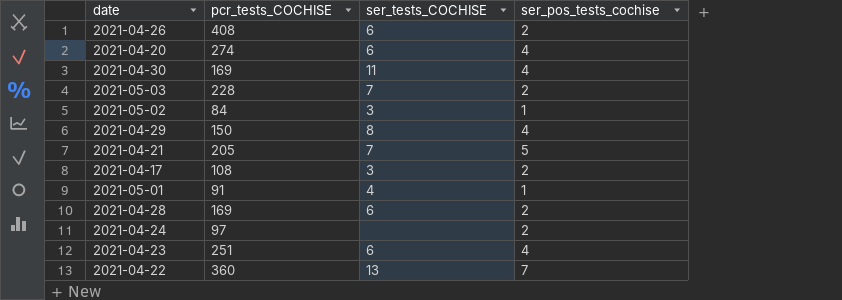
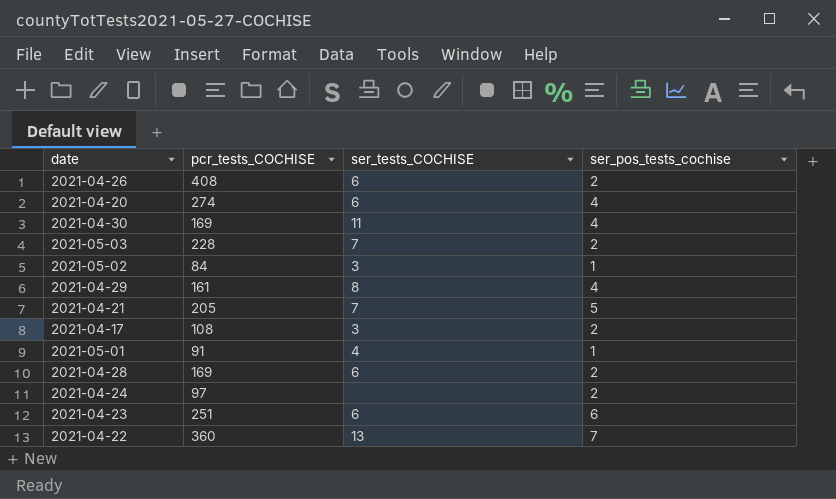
2021-04-29 | pcr_tests_COCHISE: 150 -> 161
2021-04-23 | ser_pos_tests_cochise: 4 -> 6

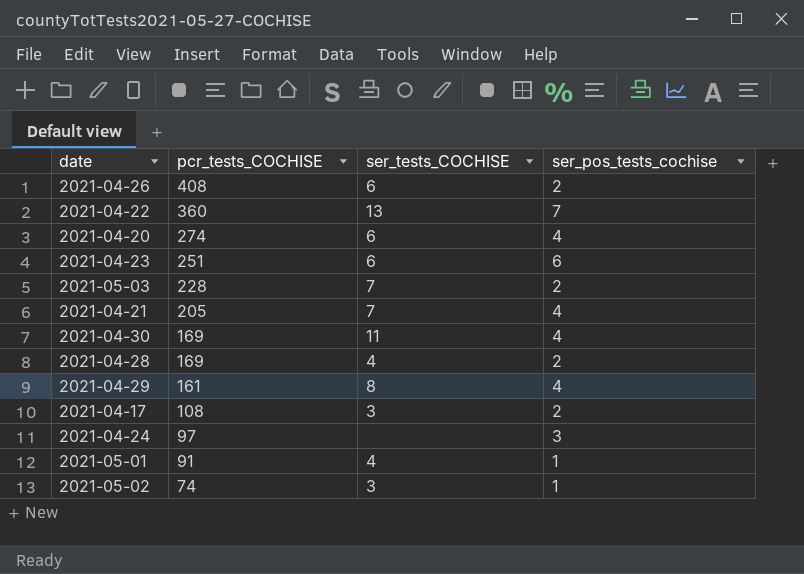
row order: none -> pcr_tests_COCHISE descending
2021-04-21 | ser_pos_tests_cochise: 5 -> 4
2021-04-28 | ser_tests_COCHISE: 6 -> 4
2021-04-24 | ser_pos_tests_cochise: 2 -> 3
2021-05-02 | pcr_tests_COCHISE: 84 -> 74

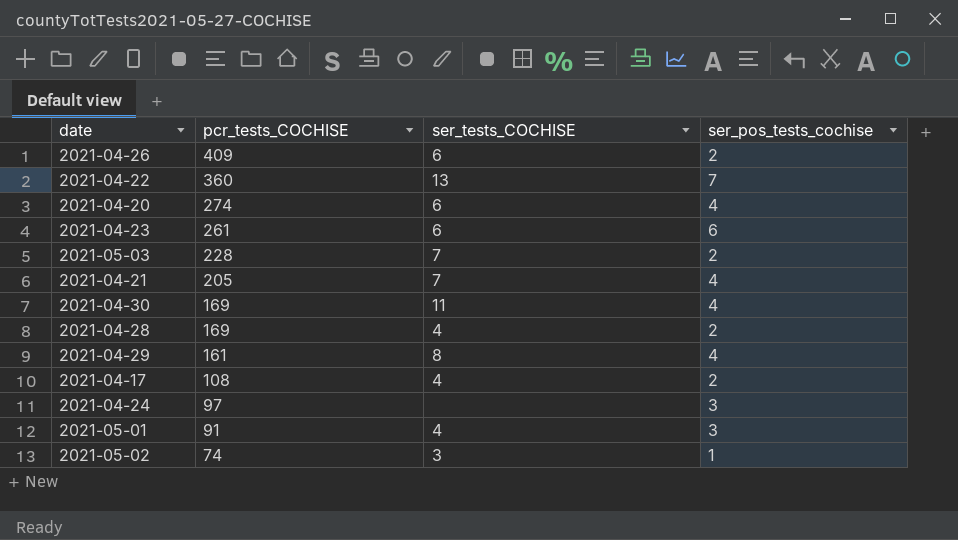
2021-04-26 | pcr_tests_COCHISE: 408 -> 409
2021-04-23 | pcr_tests_COCHISE: 251 -> 261
2021-04-17 | ser_tests_COCHISE: 3 -> 4
2021-05-01 | ser_pos_tests_cochise: 1 -> 3

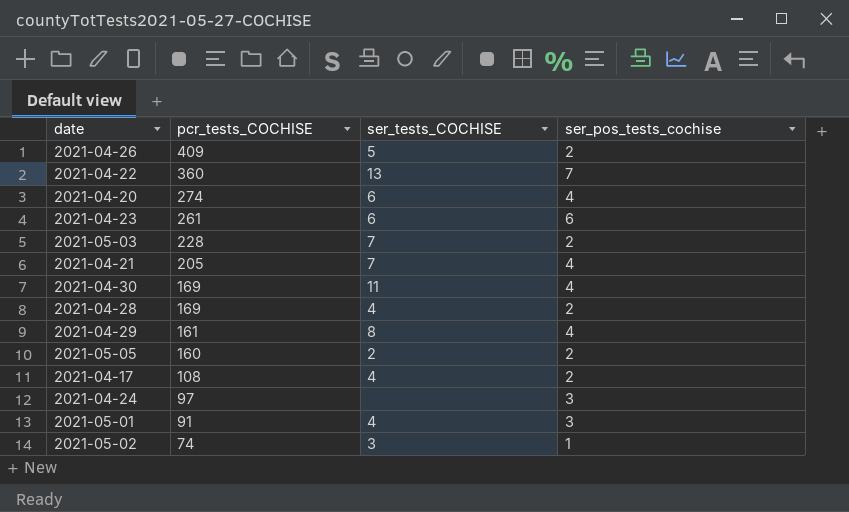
2021-04-26 | ser_tests_COCHISE: 6 -> 5
row 2021-05-05: none -> 160 | 2 | 2

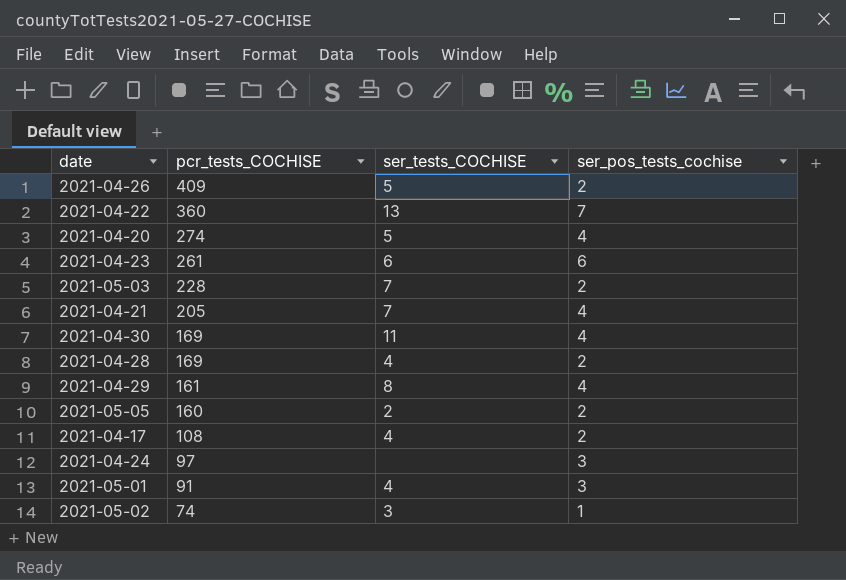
2021-04-20 | ser_tests_COCHISE: 6 -> 5

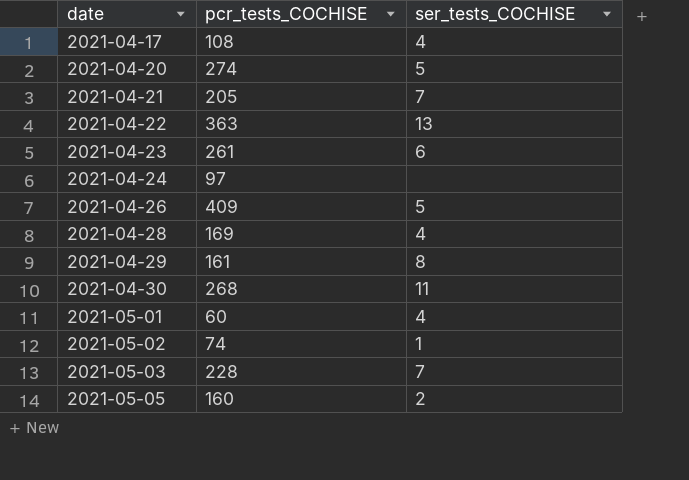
row order: pcr_tests_COCHISE descending -> date ascending
column ser_pos_tests_cochise | position: 4 -> none
2021-04-22 | pcr_tests_COCHISE: 360 -> 363
2021-04-30 | pcr_tests_COCHISE: 169 -> 268
2021-05-01 | pcr_tests_COCHISE: 91 -> 60
2021-05-02 | ser_tests_COCHISE: 3 -> 1

